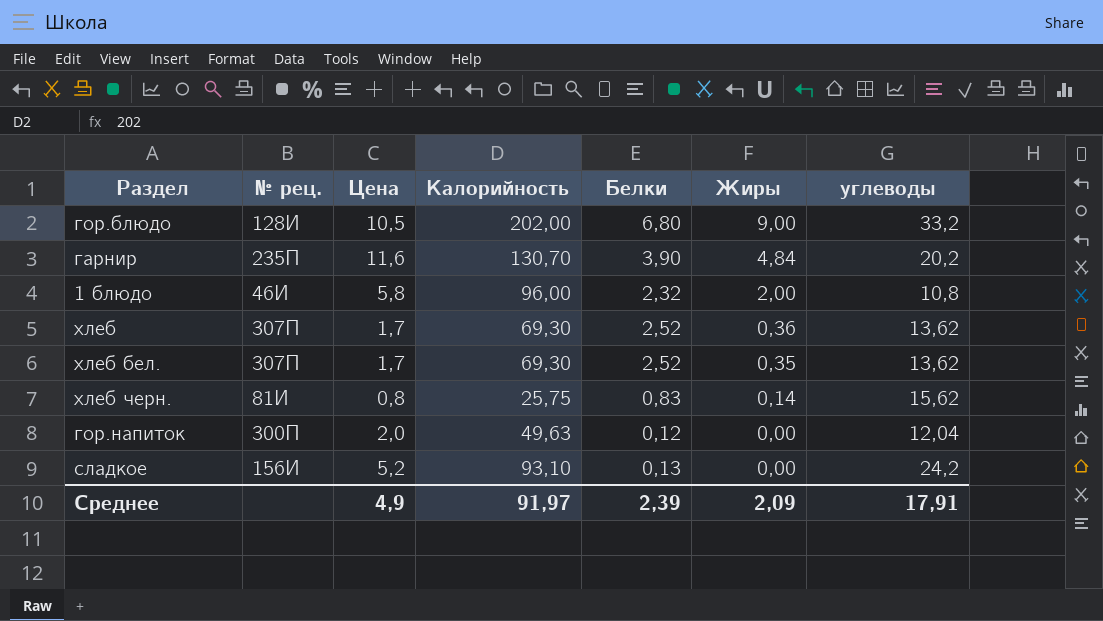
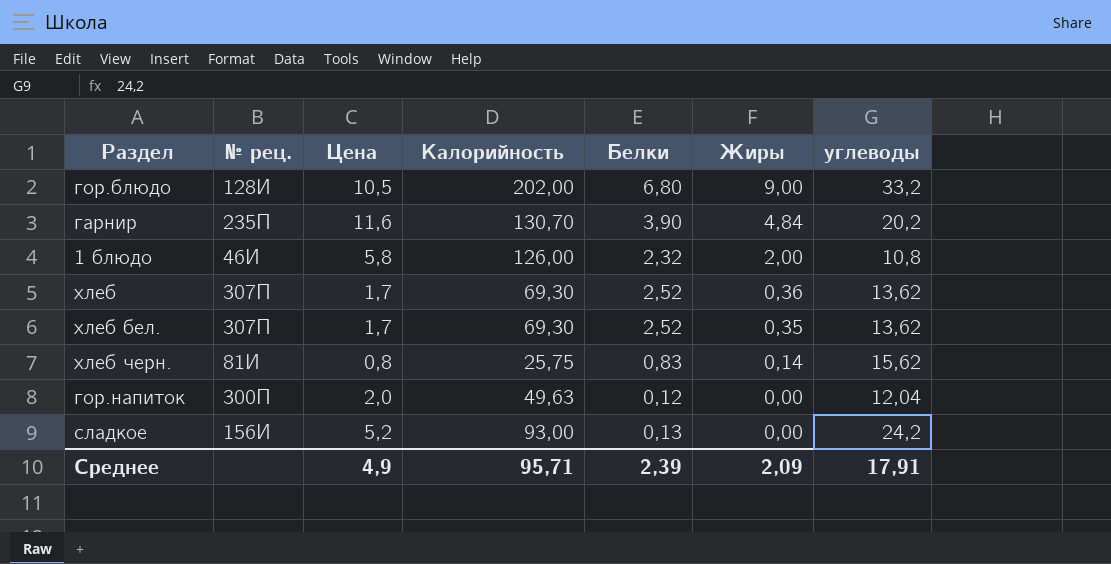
1 блюдо | Калорийность: 96,00 -> 126,00
сладкое | Калорийность: 93,10 -> 93,00
Среднее | Калорийность: 91,97 -> 95,71

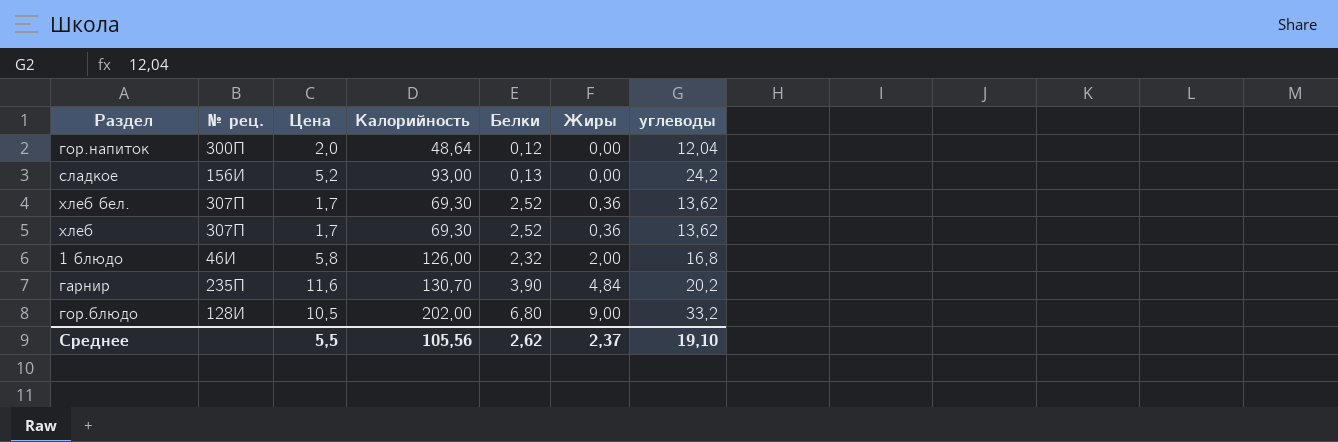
row order: Жиры descending -> Жиры ascending
row хлеб черн.: 81И | 0,8 | 25,75 | 0,83 | 0,14 | 15,62 -> none
гор.напиток | Калорийность: 49,63 -> 48,64
хлеб бел. | Жиры: 0,35 -> 0,36
1 блюдо | углеводы: 10,8 -> 16,8
Среднее | Цена: 4,9 -> 5,5
Среднее | Калорийность: 95,71 -> 105,56
Среднее | Белки: 2,39 -> 2,62
Среднее | Жиры: 2,09 -> 2,37
Среднее | углеводы: 17,91 -> 19,10

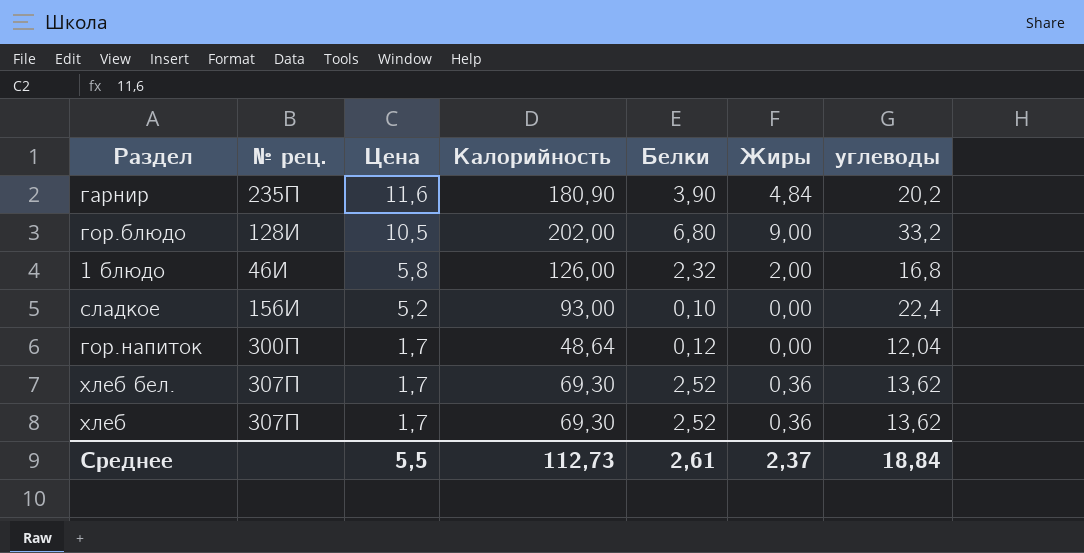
row order: Жиры ascending -> Цена descending
гарнир | Калорийность: 130,70 -> 180,90
сладкое | Белки: 0,13 -> 0,10
сладкое | углеводы: 24,2 -> 22,4
гор.напиток | Цена: 2,0 -> 1,7
Среднее | Калорийность: 105,56 -> 112,73
Среднее | Белки: 2,62 -> 2,61
Среднее | углеводы: 19,10 -> 18,84

